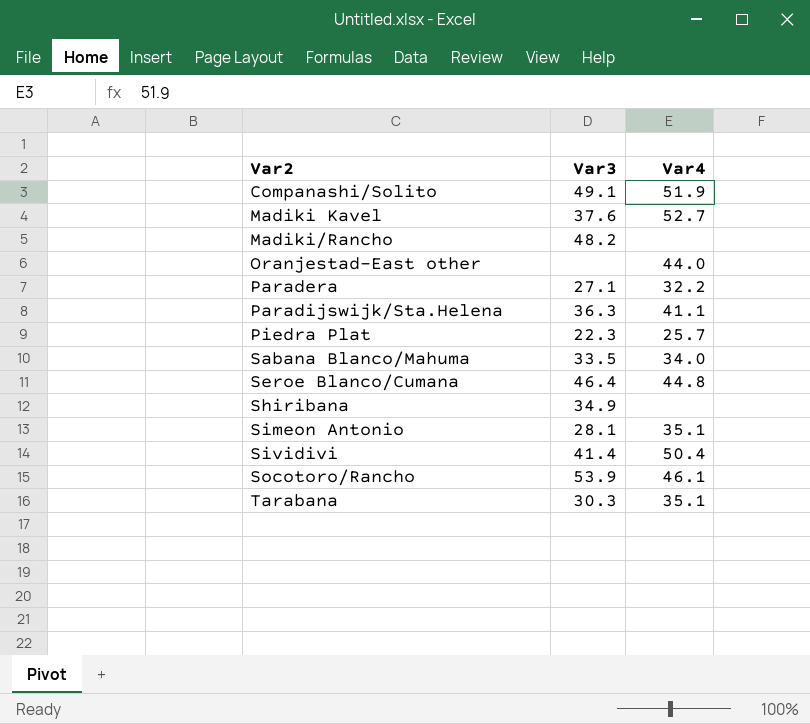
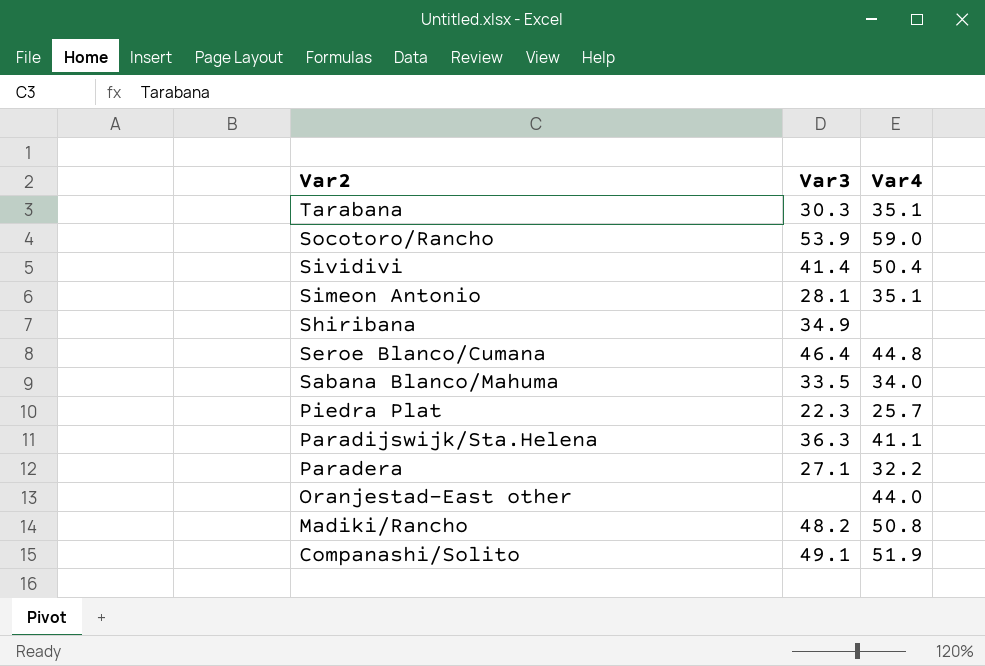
row order: Var2 ascending -> Var2 descending
row Madiki Kavel: 37.6 | 52.7 -> none
Socotoro/Rancho | Var4: 46.1 -> 59.0
Madiki/Rancho | Var4: none -> 50.8

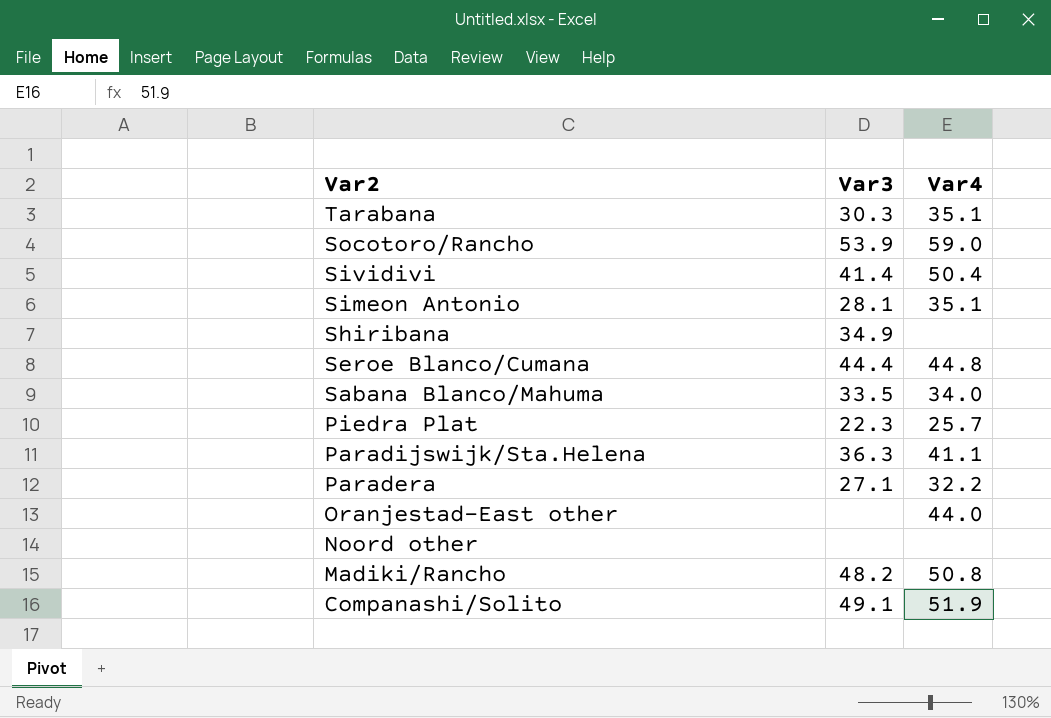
Seroe Blanco/Cumana | Var3: 46.4 -> 44.4
row Noord other: none -> none | none

